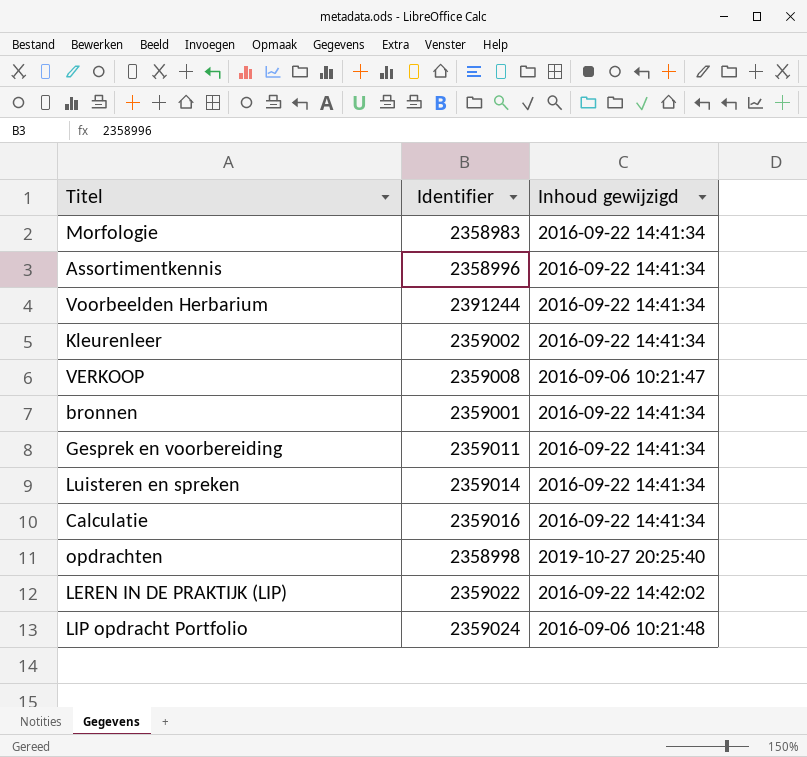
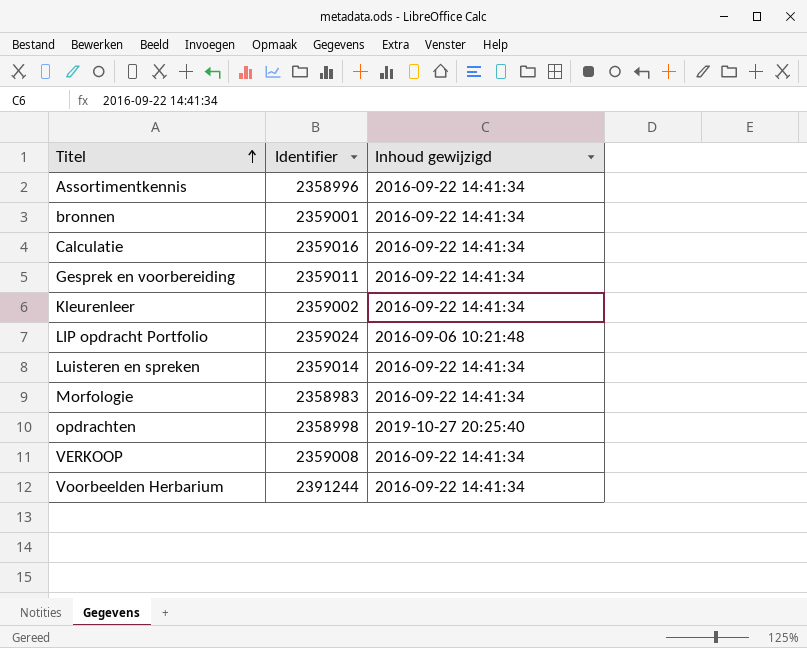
row order: none -> Titel ascending
row LEREN IN DE PRAKTIJK (LIP): 2359022 | 2016-09-22 14:42:02 -> none
VERKOOP | Inhoud gewijzigd: 2016-09-06 10:21:47 -> 2016-09-22 14:41:34

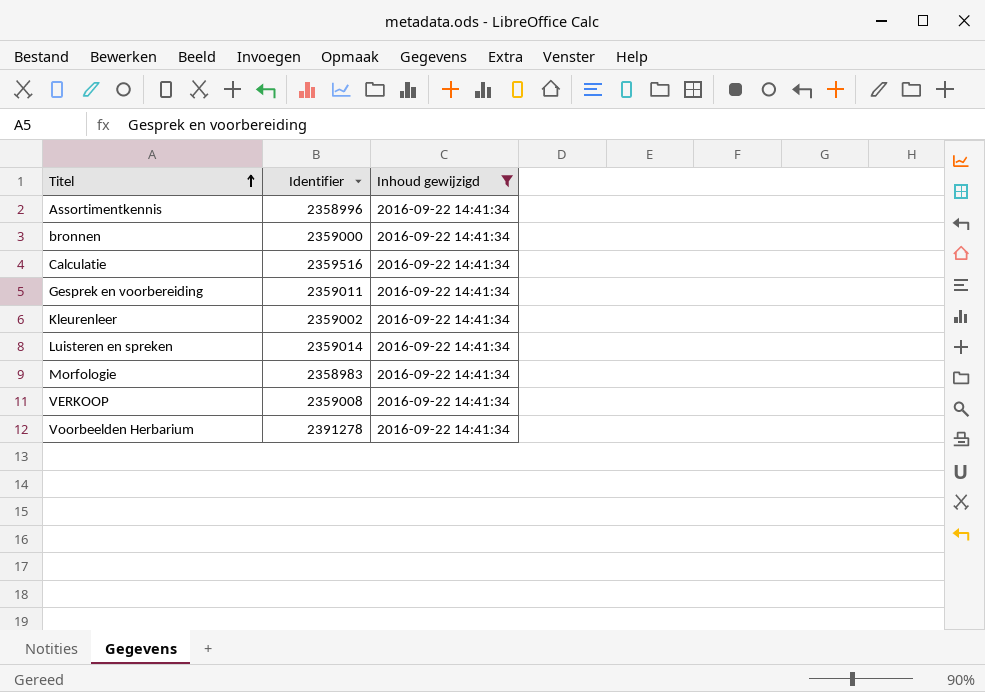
filter: none -> Inhoud gewijzigd = 2016-09-22 14:41:34
bronnen | Identifier: 2359001 -> 2359000
Calculatie | Identifier: 2359016 -> 2359516
Voorbeelden Herbarium | Identifier: 2391244 -> 2391278

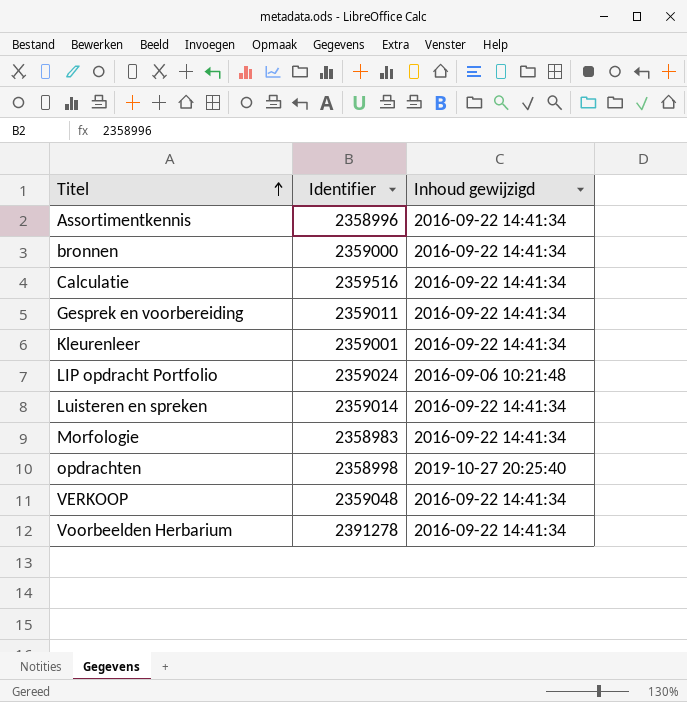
filter: Inhoud gewijzigd = 2016-09-22 14:41:34 -> none
Kleurenleer | Identifier: 2359002 -> 2359001
VERKOOP | Identifier: 2359008 -> 2359048

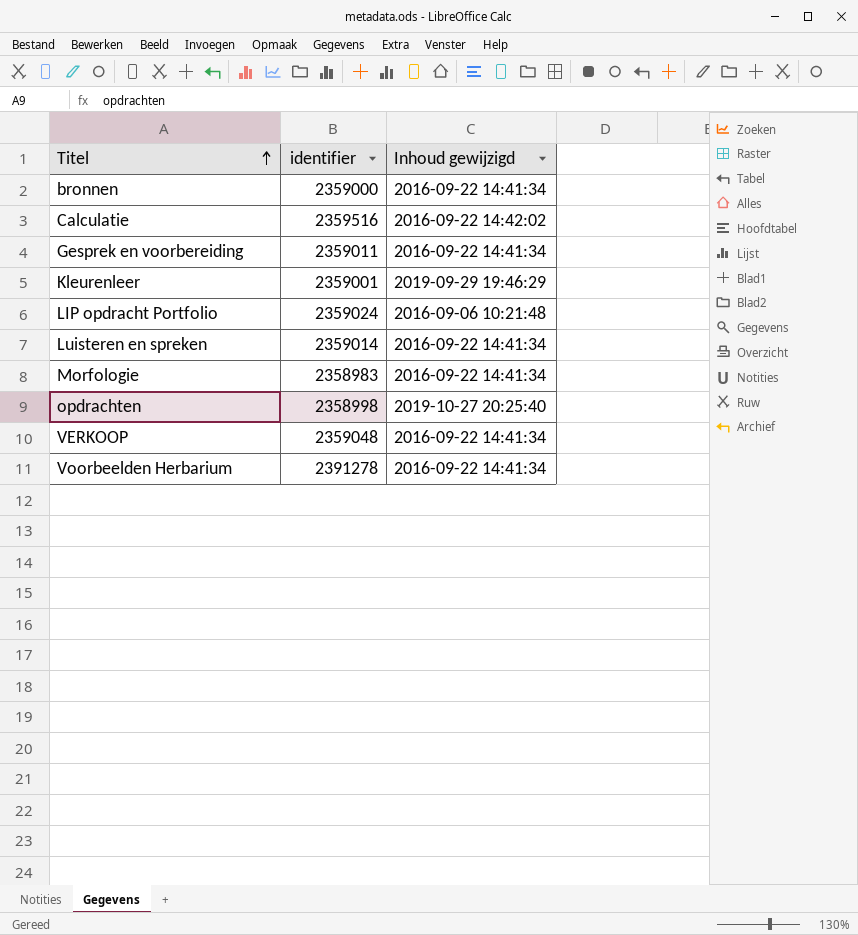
column name: Identifier -> identifier
row Assortimentkennis: 2358996 | 2016-09-22 14:41:34 -> none
Calculatie | Inhoud gewijzigd: 2016-09-22 14:41:34 -> 2016-09-22 14:42:02
Kleurenleer | Inhoud gewijzigd: 2016-09-22 14:41:34 -> 2019-09-29 19:46:29

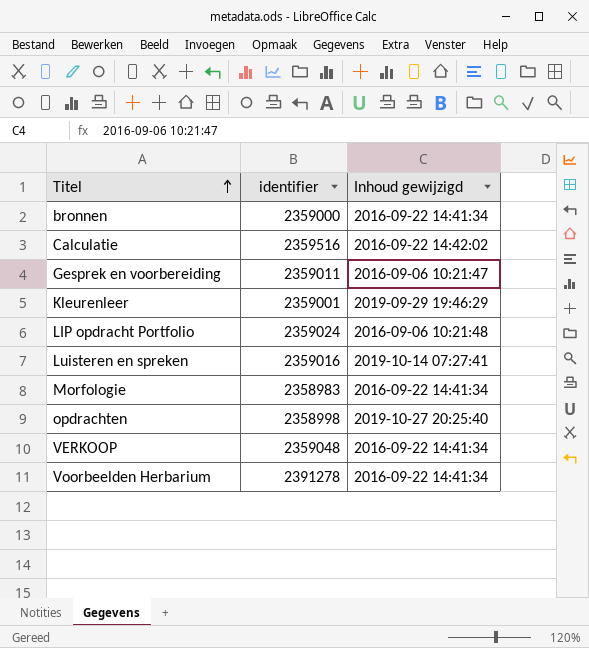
Gesprek en voorbereiding | Inhoud gewijzigd: 2016-09-22 14:41:34 -> 2016-09-06 10:21:47
Luisteren en spreken | identifier: 2359014 -> 2359016
Luisteren en spreken | Inhoud gewijzigd: 2016-09-22 14:41:34 -> 2019-10-14 07:27:41

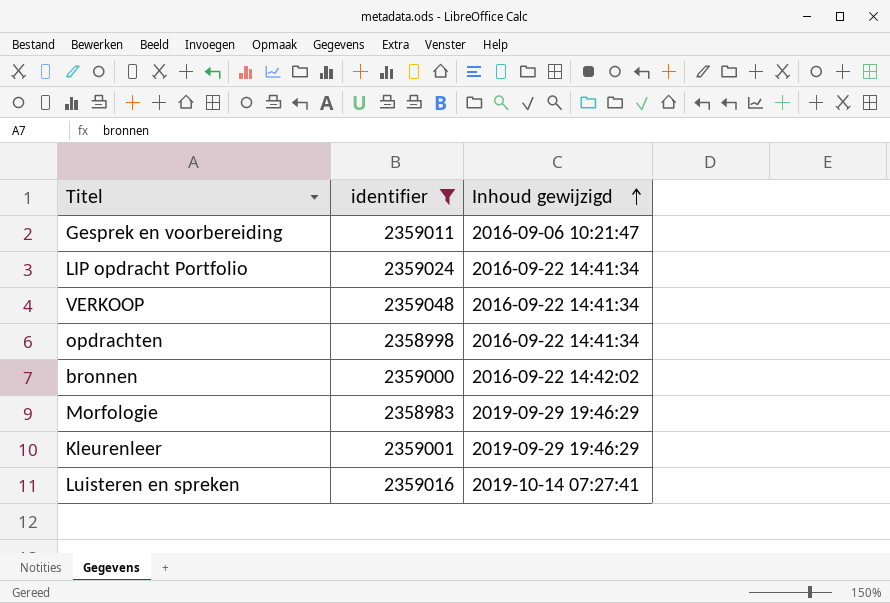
filter: none -> identifier <= 2359048
row order: Titel ascending -> Inhoud gewijzigd ascending
LIP opdracht Portfolio | Inhoud gewijzigd: 2016-09-06 10:21:48 -> 2016-09-22 14:41:34
opdrachten | Inhoud gewijzigd: 2019-10-27 20:25:40 -> 2016-09-22 14:41:34
bronnen | Inhoud gewijzigd: 2016-09-22 14:41:34 -> 2016-09-22 14:42:02
Morfologie | Inhoud gewijzigd: 2016-09-22 14:41:34 -> 2019-09-29 19:46:29

